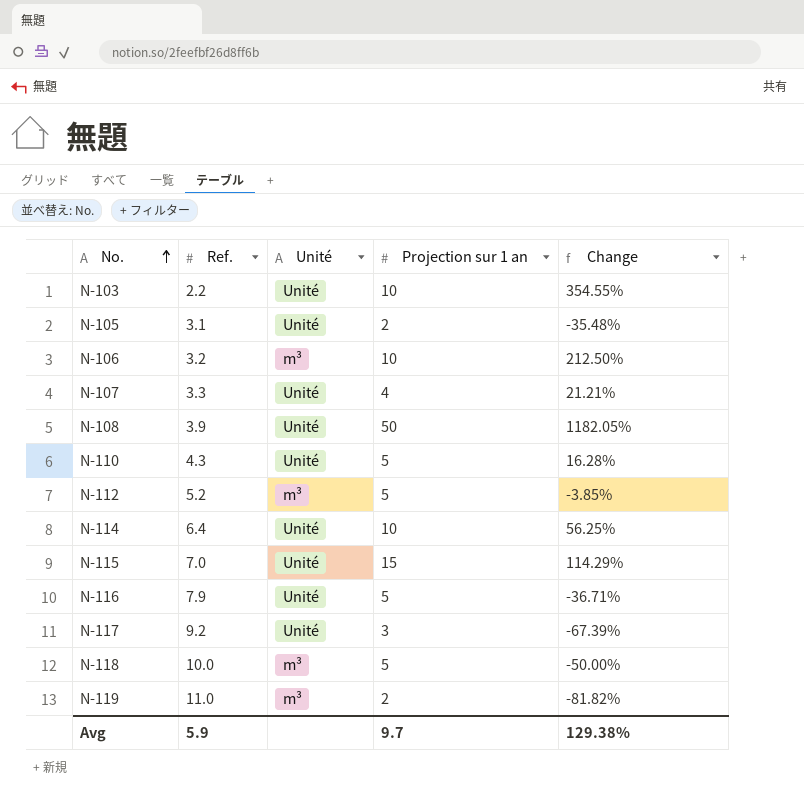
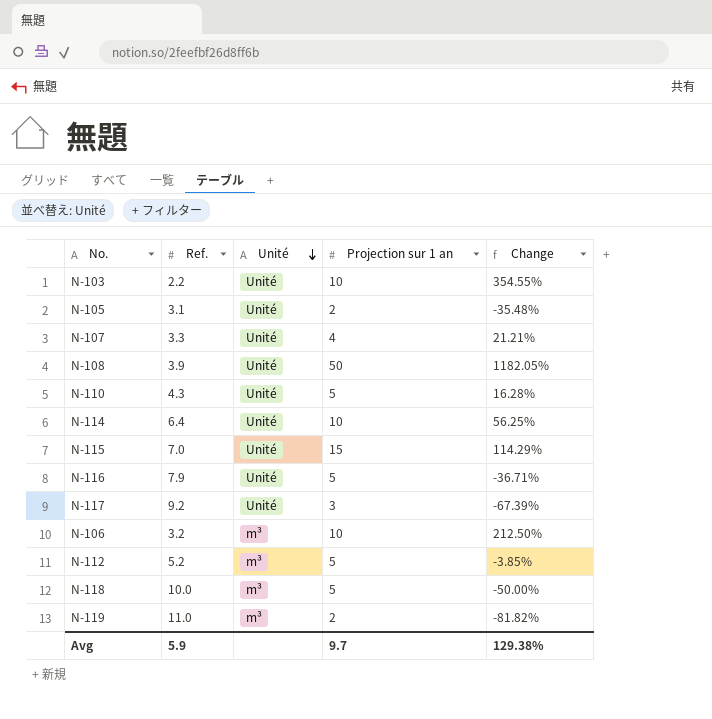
row order: No. ascending -> Unité descending

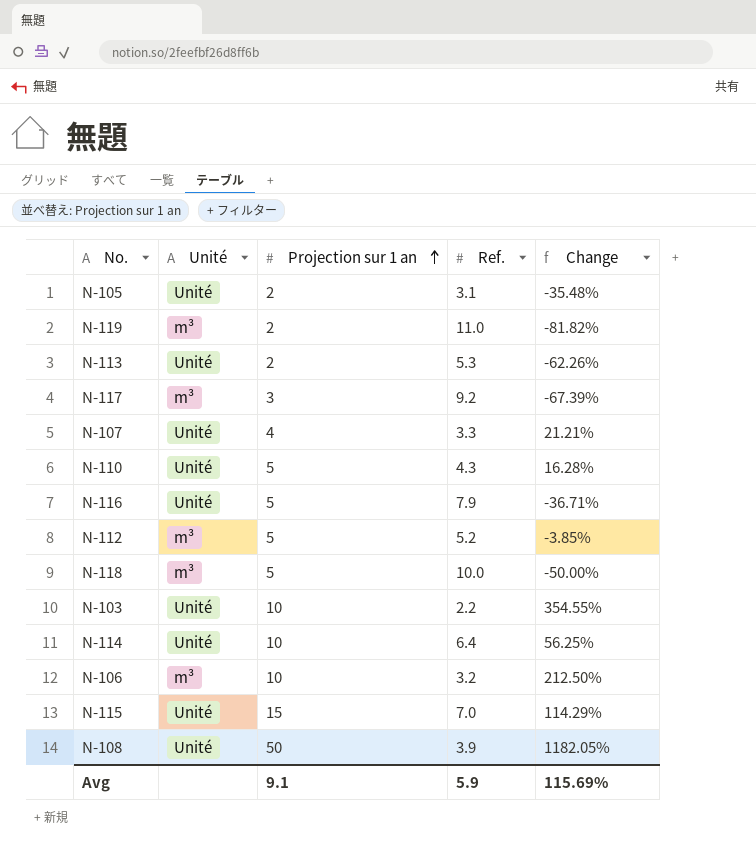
row order: Unité descending -> Projection sur 1 an ascending
column Ref. | position: 2 -> 4
row N-113: none -> Unité | 2 | 5.3 | -62.26%
N-117 | Unité: Unité -> m³
Avg | Projection sur 1 an: 9.7 -> 9.1
Avg | Change: 129.38% -> 115.69%

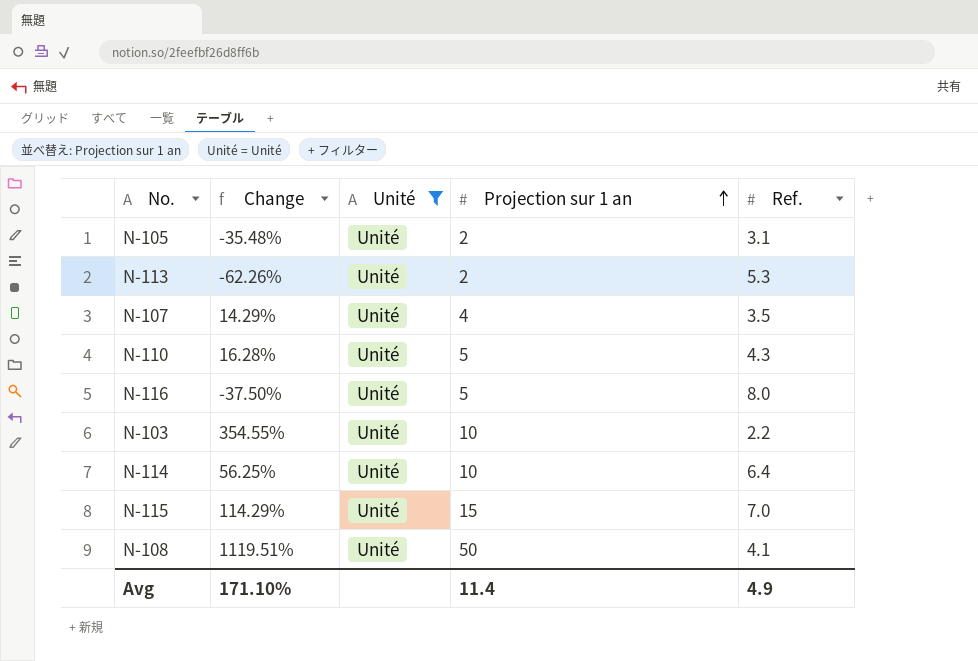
filter: none -> Unité = Unité
column Change | position: 5 -> 2
N-107 | Change: 21.21% -> 14.29%
N-107 | Ref.: 3.3 -> 3.5
N-116 | Change: -36.71% -> -37.50%
N-116 | Ref.: 7.9 -> 8.0
N-108 | Change: 1182.05% -> 1119.51%
N-108 | Ref.: 3.9 -> 4.1
Avg | Change: 115.69% -> 171.10%
Avg | Projection sur 1 an: 9.1 -> 11.4
Avg | Ref.: 5.9 -> 4.9

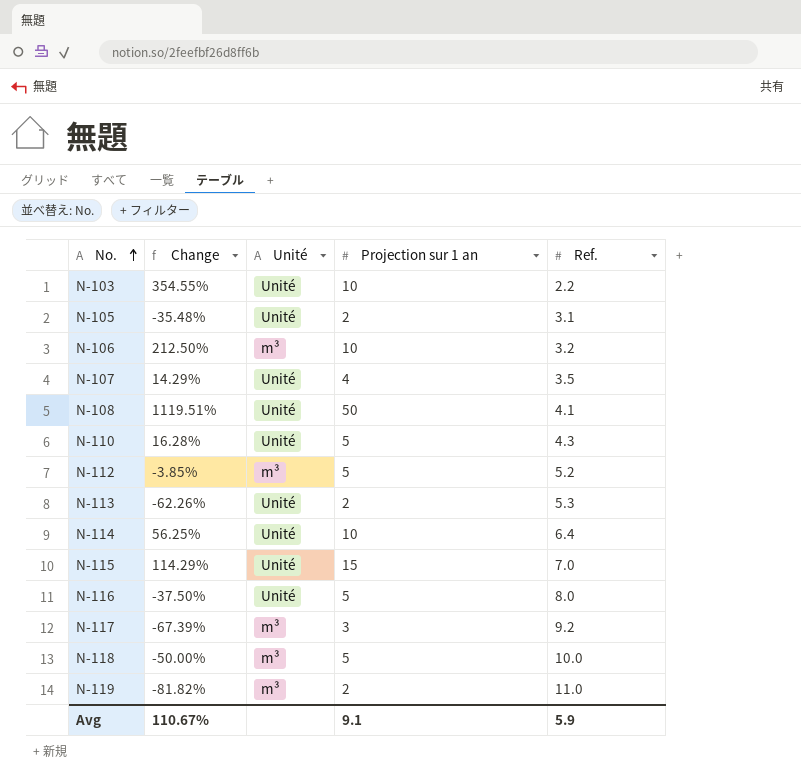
filter: Unité = Unité -> none
row order: Projection sur 1 an ascending -> No. ascending
Avg | Change: 171.10% -> 110.67%
Avg | Projection sur 1 an: 11.4 -> 9.1
Avg | Ref.: 4.9 -> 5.9

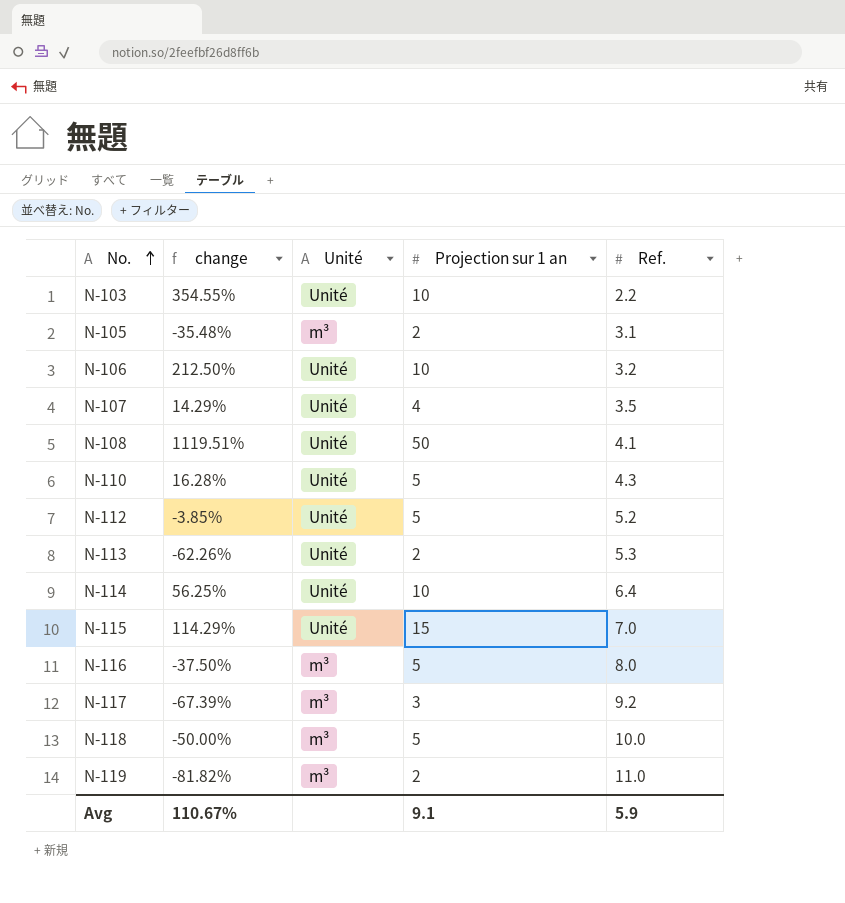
column name: Change -> change
N-105 | Unité: Unité -> m³
N-106 | Unité: m³ -> Unité
N-112 | Unité: m³ -> Unité
N-116 | Unité: Unité -> m³

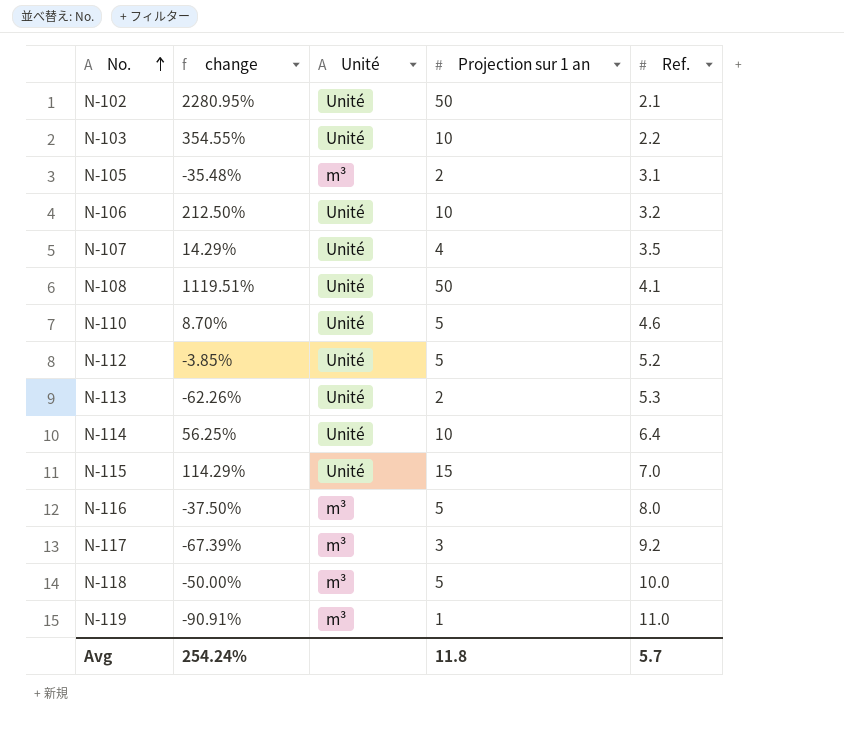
row N-102: none -> 2280.95% | Unité | 50 | 2.1
N-110 | change: 16.28% -> 8.70%
N-110 | Ref.: 4.3 -> 4.6
N-119 | change: -81.82% -> -90.91%
N-119 | Projection sur 1 an: 2 -> 1
Avg | change: 110.67% -> 254.24%
Avg | Projection sur 1 an: 9.1 -> 11.8
Avg | Ref.: 5.9 -> 5.7

